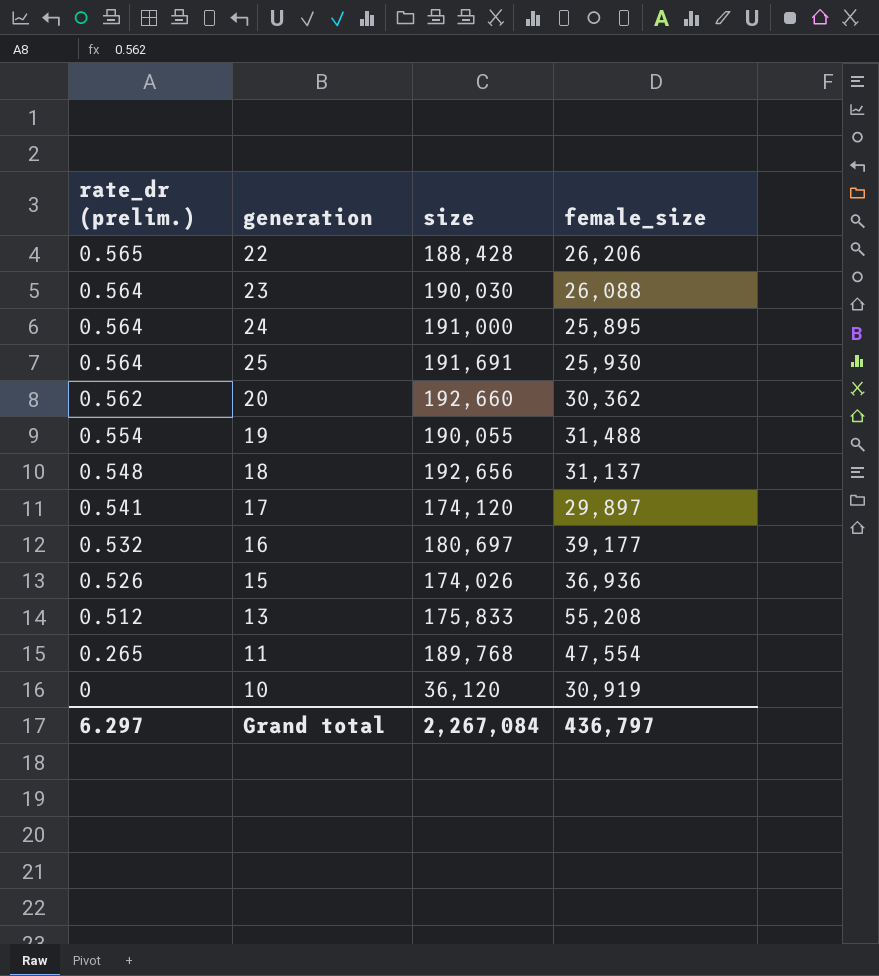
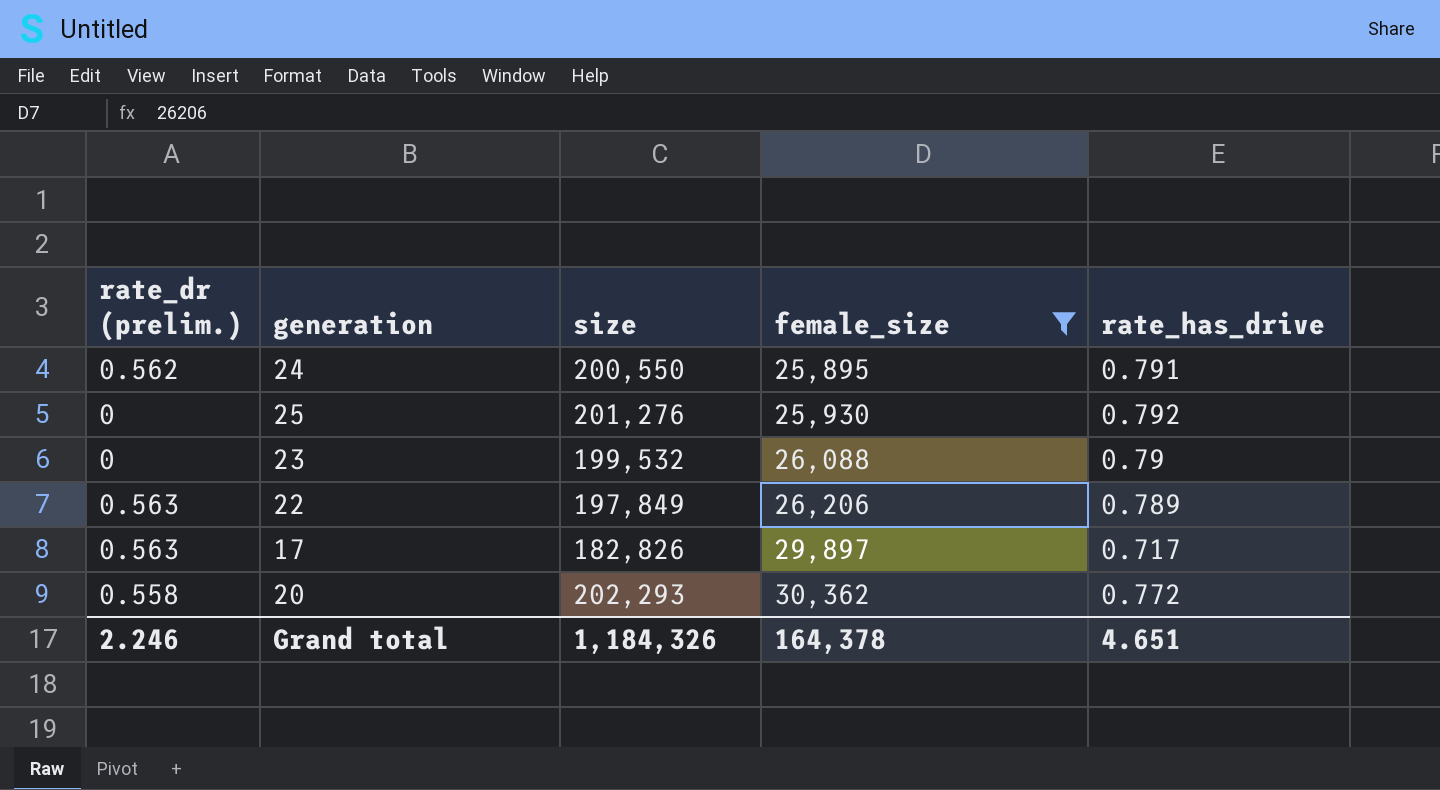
filter: none -> female_size <= 30,362
row order: rate_dr (prelim.) descending -> female_size ascending
column rate_has_drive | position: none -> 5
24 | rate_dr (prelim.): 0.564 -> 0.562
24 | size: 191,000 -> 200,550
25 | rate_dr (prelim.): 0.564 -> 0
25 | size: 191,691 -> 201,276
23 | rate_dr (prelim.): 0.564 -> 0
23 | size: 190,030 -> 199,532
22 | rate_dr (prelim.): 0.565 -> 0.563
22 | size: 188,428 -> 197,849
17 | rate_dr (prelim.): 0.541 -> 0.563
17 | size: 174,120 -> 182,826
20 | rate_dr (prelim.): 0.562 -> 0.558
20 | size: 192,660 -> 202,293
Grand total | rate_dr (prelim.): 6.297 -> 2.246
Grand total | size: 2,267,084 -> 1,184,326
Grand total | female_size: 436,797 -> 164,378

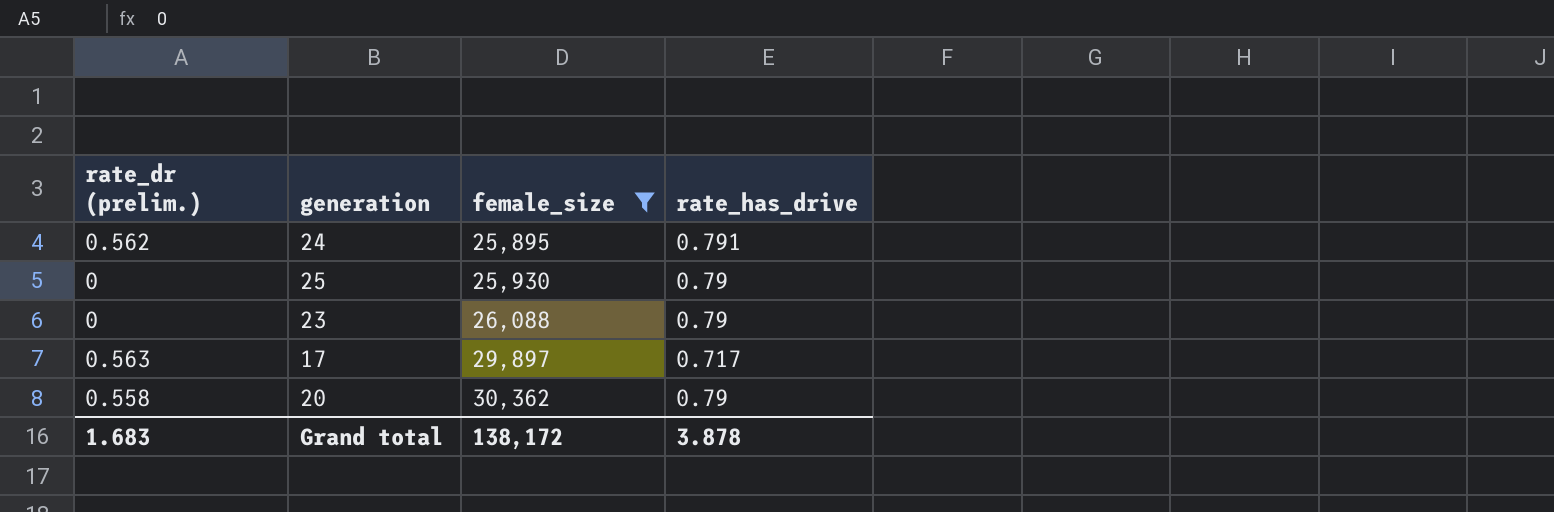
column size | position: 3 -> none
row 22: 0.563 | 197,849 | 26,206 | 0.789 -> none
25 | rate_has_drive: 0.792 -> 0.79
20 | rate_has_drive: 0.772 -> 0.79
Grand total | rate_dr (prelim.): 2.246 -> 1.683
Grand total | female_size: 164,378 -> 138,172
Grand total | rate_has_drive: 4.651 -> 3.878

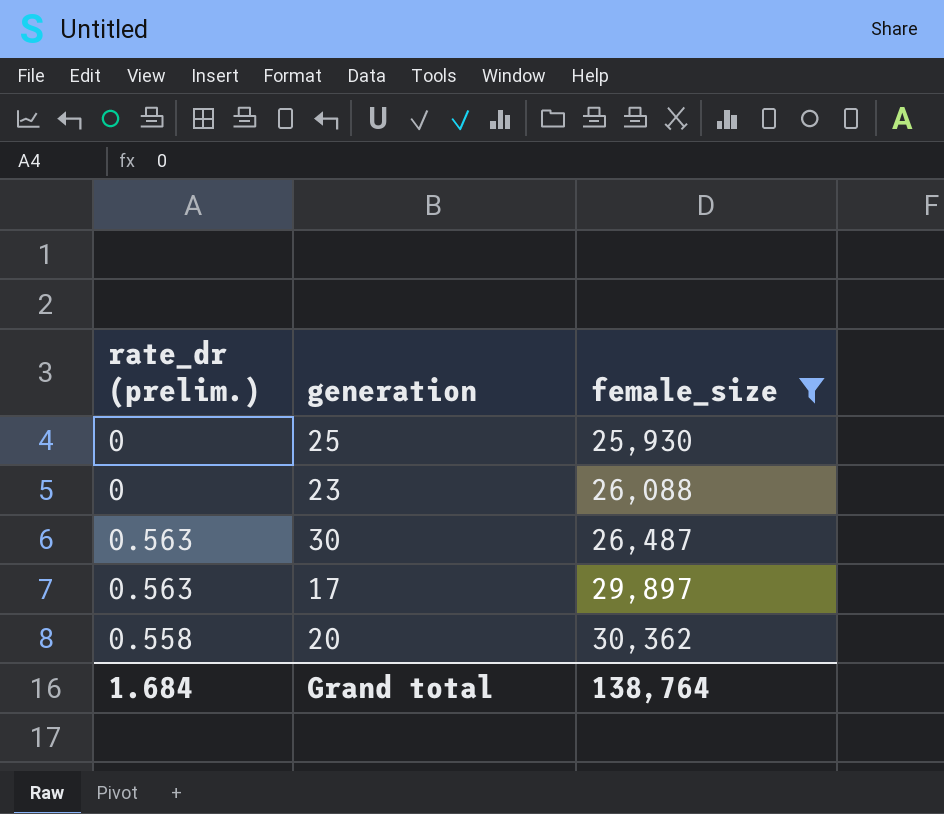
column rate_has_drive | position: 4 -> none
row 24: 0.562 | 25,895 | 0.791 -> none
row 30: none -> 0.563 | 26,487
Grand total | rate_dr (prelim.): 1.683 -> 1.684
Grand total | female_size: 138,172 -> 138,764

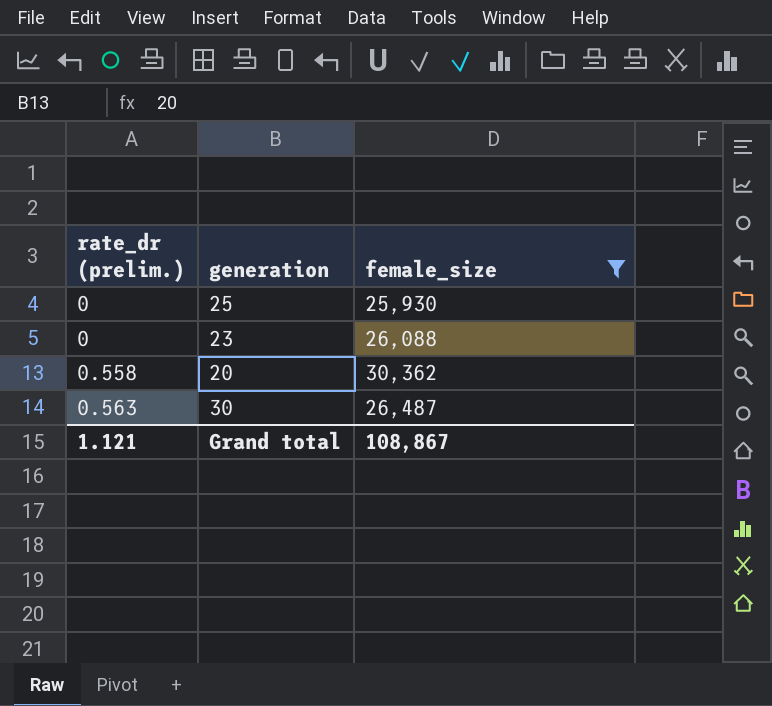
row order: female_size ascending -> rate_dr (prelim.) ascending
row 17: 0.563 | 29,897 -> none
Grand total | rate_dr (prelim.): 1.684 -> 1.121
Grand total | female_size: 138,764 -> 108,867

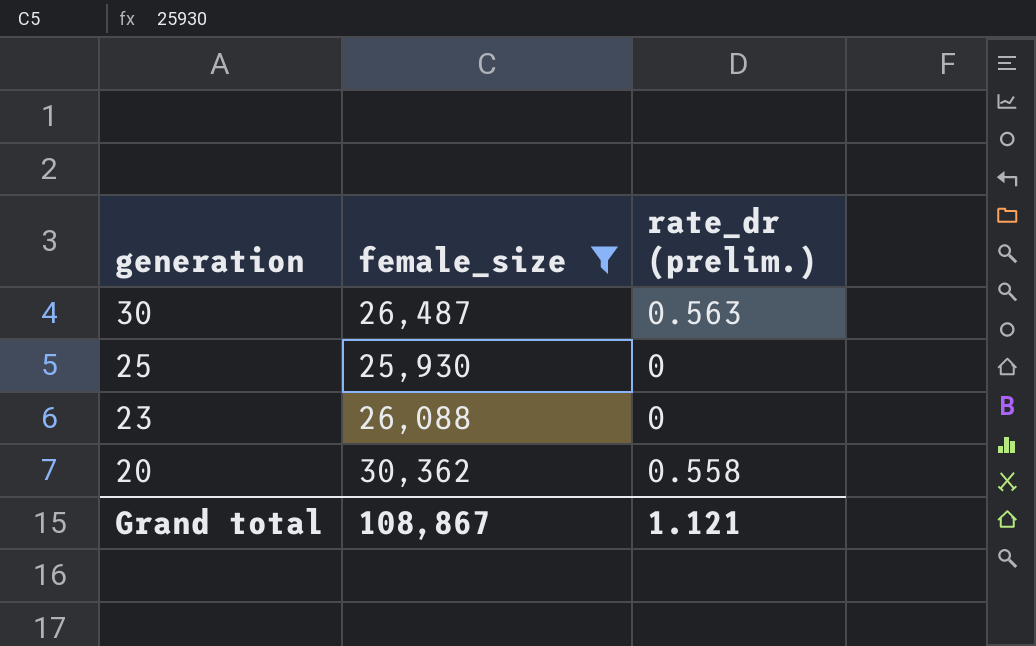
row order: rate_dr (prelim.) ascending -> generation descending
column rate_dr (prelim.) | position: 1 -> 3

